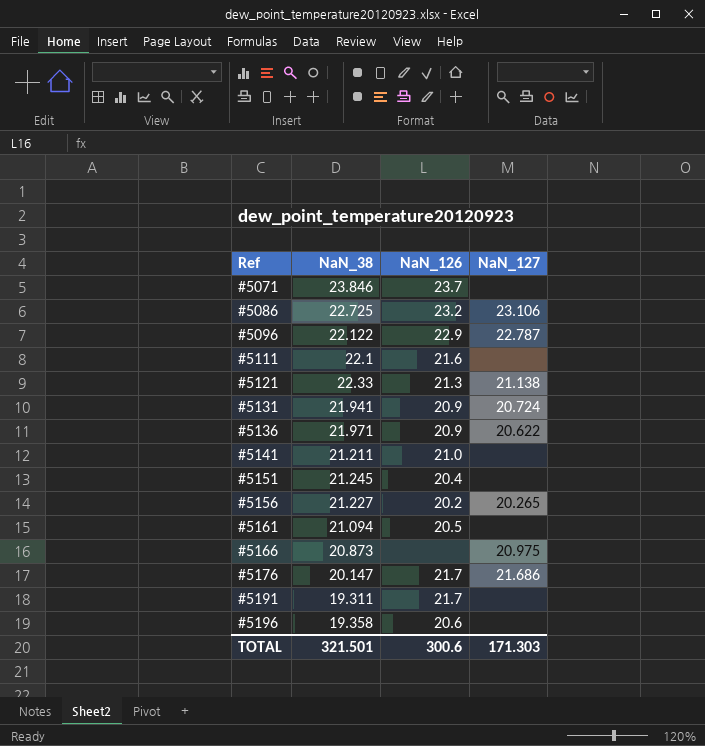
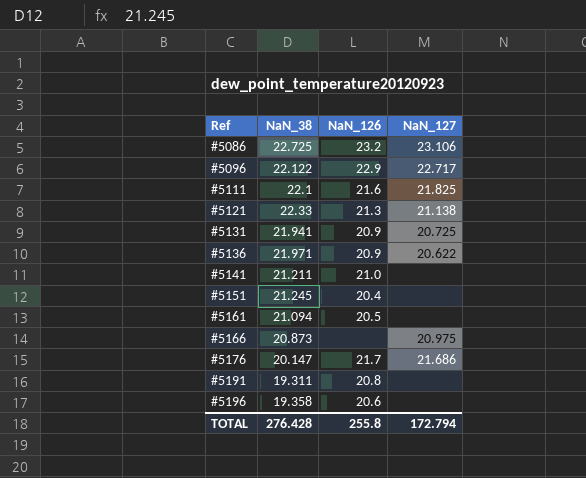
row #5071: 23.846 | 23.7 | none -> none
row #5156: 21.227 | 20.2 | 20.265 -> none
#5096 | NaN_127: 22.787 -> 22.717
#5111 | NaN_127: none -> 21.825
#5131 | NaN_127: 20.724 -> 20.725
#5191 | NaN_126: 21.7 -> 20.8
TOTAL | NaN_38: 321.501 -> 276.428
TOTAL | NaN_126: 300.6 -> 255.8
TOTAL | NaN_127: 171.303 -> 172.794

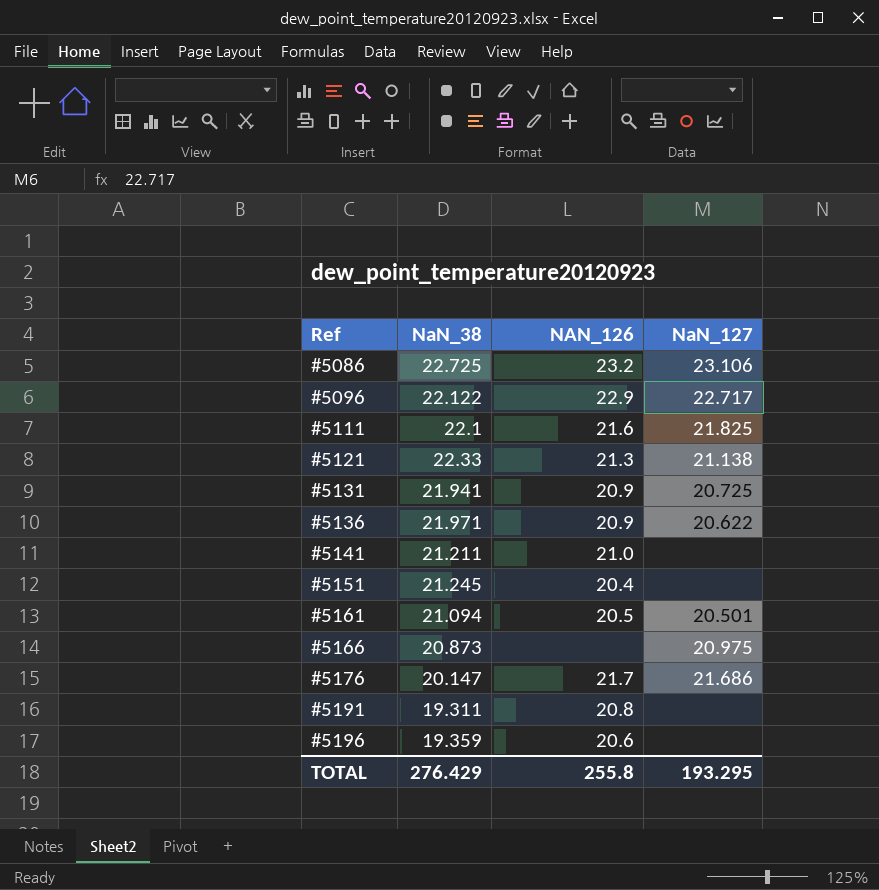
column name: NaN_126 -> NAN_126
#5161 | NaN_127: none -> 20.501
#5196 | NaN_38: 19.358 -> 19.359
TOTAL | NaN_38: 276.428 -> 276.429
TOTAL | NaN_127: 172.794 -> 193.295

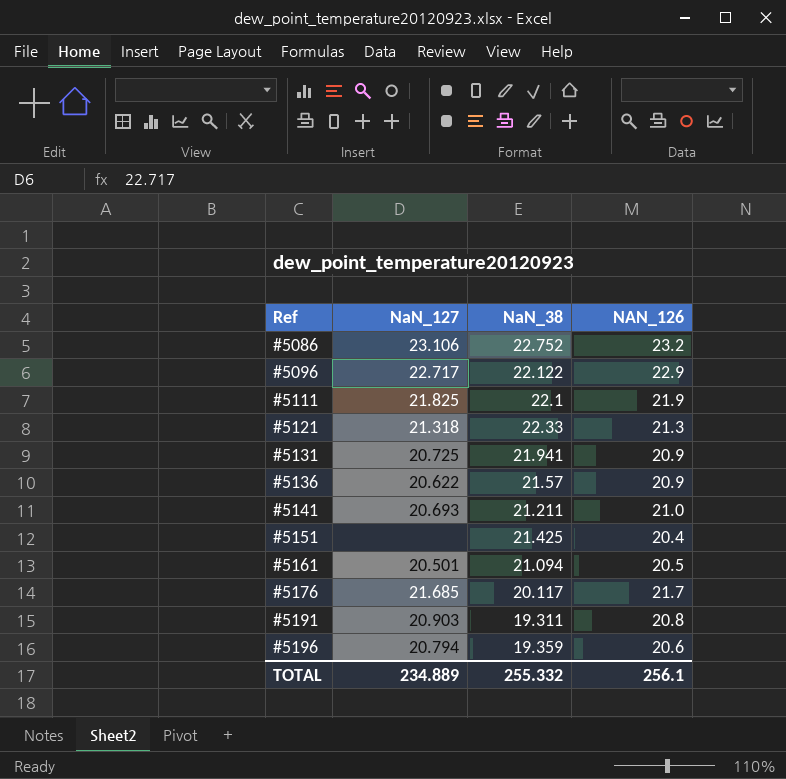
column NaN_127 | position: 4 -> 2
row #5166: 20.873 | none | 20.975 -> none
#5086 | NaN_38: 22.725 -> 22.752
#5111 | NAN_126: 21.6 -> 21.9
#5121 | NaN_127: 21.138 -> 21.318
#5136 | NaN_38: 21.971 -> 21.57
#5141 | NaN_127: none -> 20.693
#5151 | NaN_38: 21.245 -> 21.425
#5176 | NaN_127: 21.686 -> 21.685
#5176 | NaN_38: 20.147 -> 20.117
#5191 | NaN_127: none -> 20.903
#5196 | NaN_127: none -> 20.794
TOTAL | NaN_127: 193.295 -> 234.889
TOTAL | NaN_38: 276.429 -> 255.332
TOTAL | NAN_126: 255.8 -> 256.1

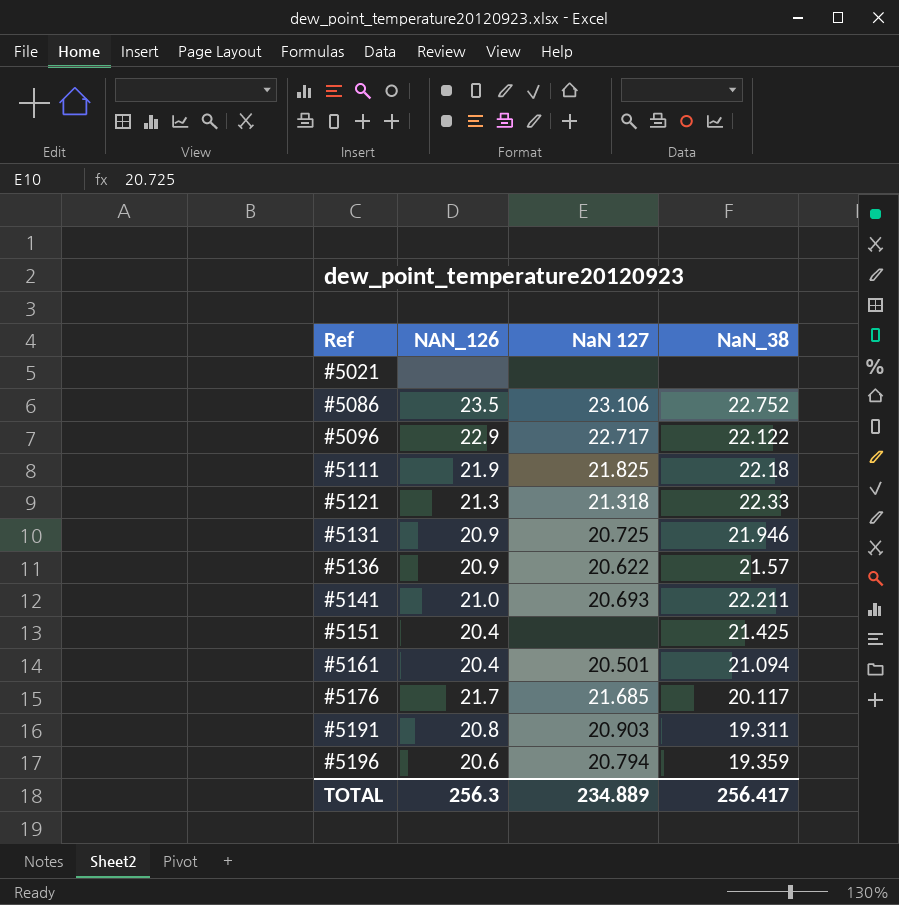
column NAN_126 | position: 4 -> 2
column name: NaN_127 -> NaN 127
row #5021: none -> none | none | none
#5086 | NAN_126: 23.2 -> 23.5
#5111 | NaN_38: 22.1 -> 22.18
#5131 | NaN_38: 21.941 -> 21.946
#5141 | NaN_38: 21.211 -> 22.211
#5161 | NAN_126: 20.5 -> 20.4
TOTAL | NAN_126: 256.1 -> 256.3
TOTAL | NaN_38: 255.332 -> 256.417

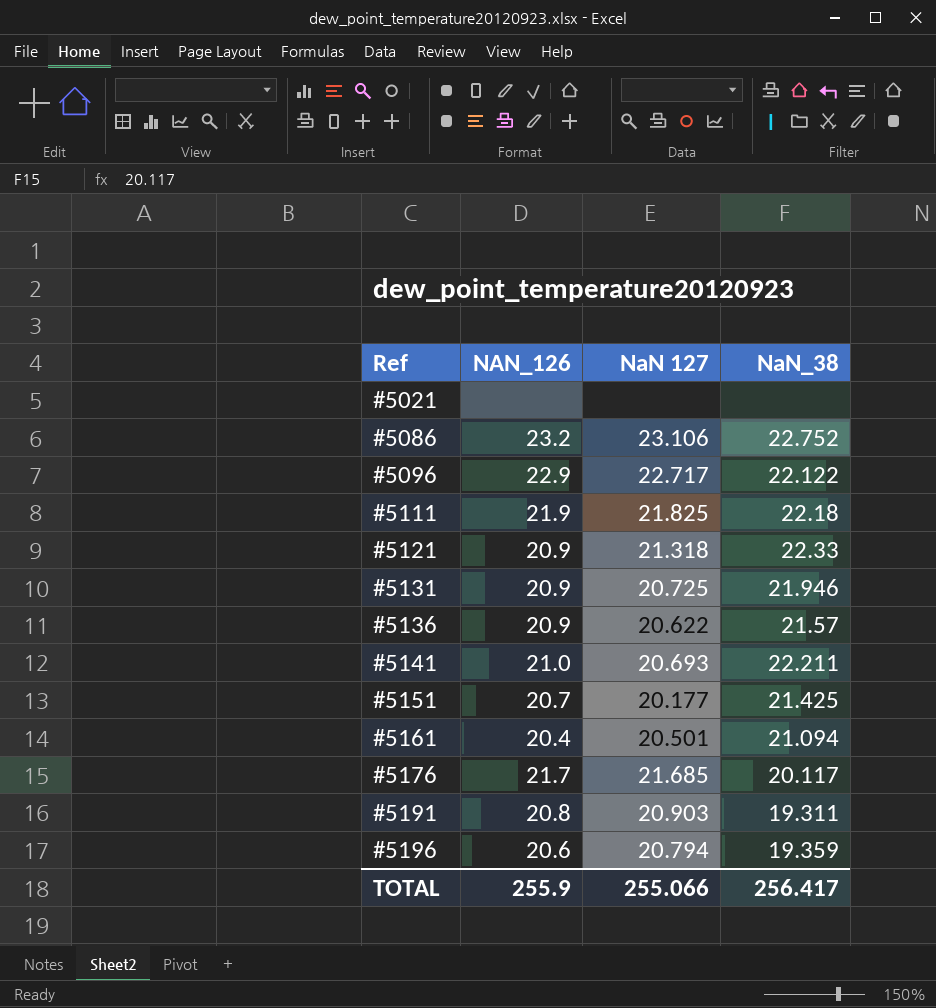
#5086 | NAN_126: 23.5 -> 23.2
#5121 | NAN_126: 21.3 -> 20.9
#5151 | NAN_126: 20.4 -> 20.7
#5151 | NaN 127: none -> 20.177
TOTAL | NAN_126: 256.3 -> 255.9
TOTAL | NaN 127: 234.889 -> 255.066

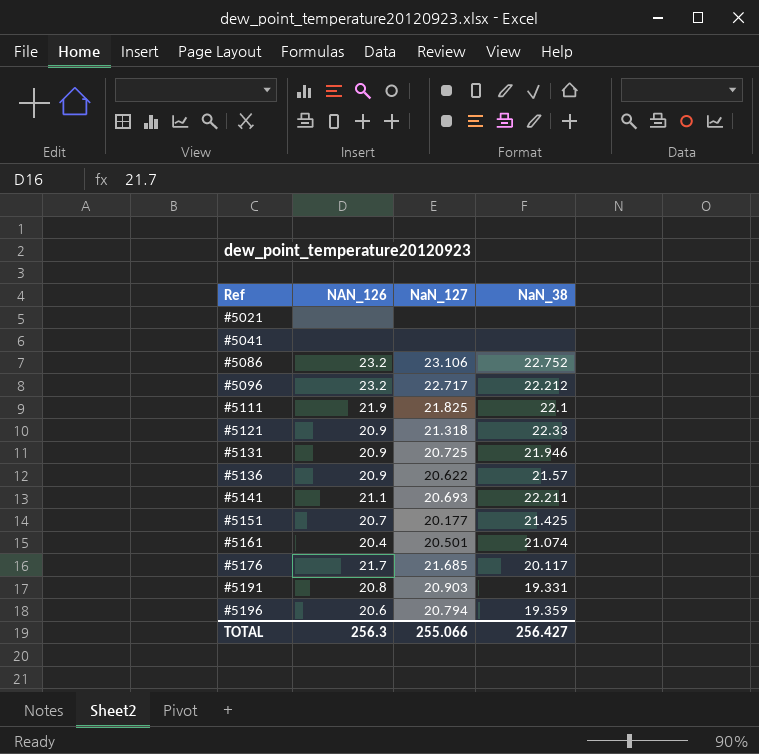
column name: NaN 127 -> NaN_127
row #5041: none -> none | none | none
#5096 | NAN_126: 22.9 -> 23.2
#5096 | NaN_38: 22.122 -> 22.212
#5111 | NaN_38: 22.18 -> 22.1
#5141 | NAN_126: 21.0 -> 21.1
#5161 | NaN_38: 21.094 -> 21.074
#5191 | NaN_38: 19.311 -> 19.331
TOTAL | NAN_126: 255.9 -> 256.3
TOTAL | NaN_38: 256.417 -> 256.427

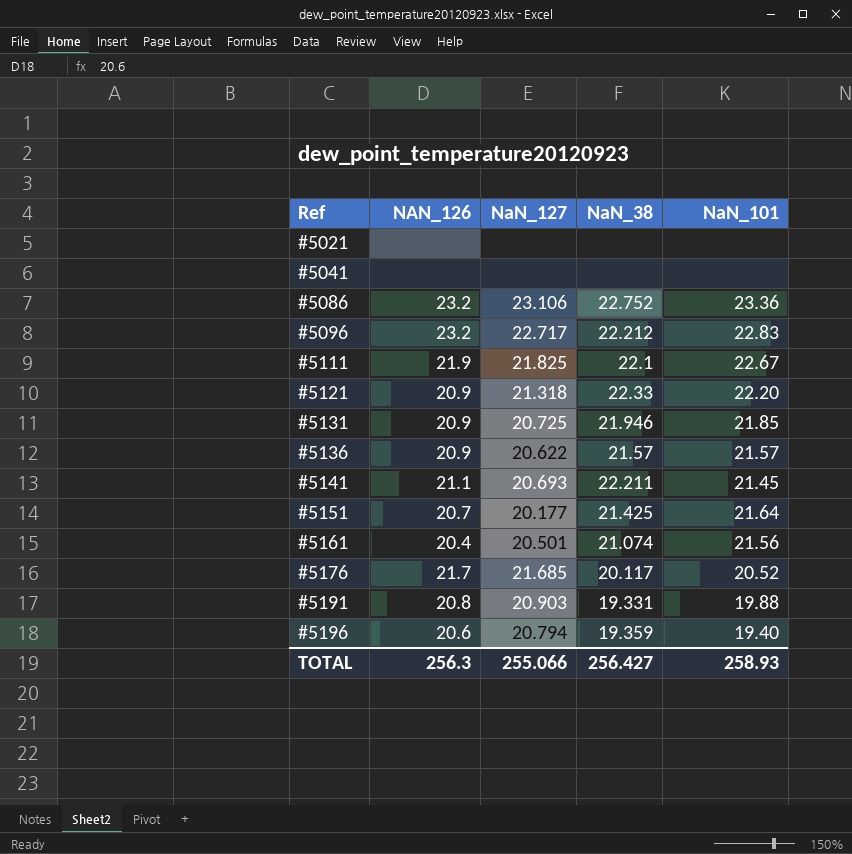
column NaN_101 | position: none -> 5

